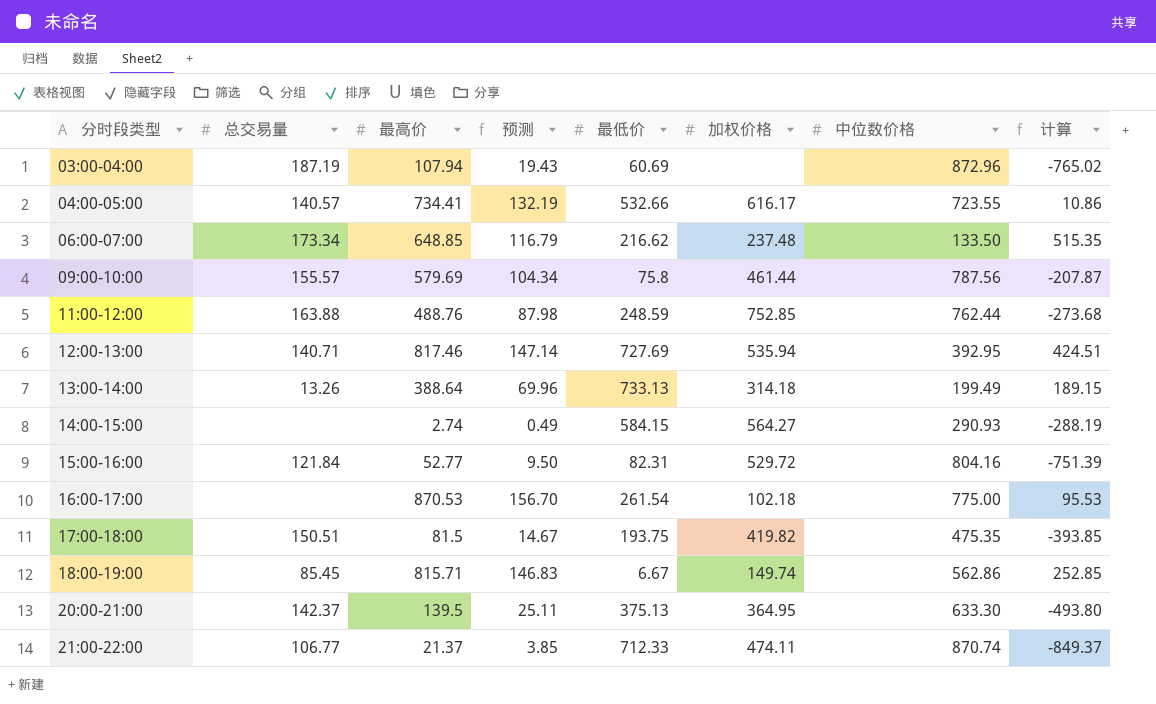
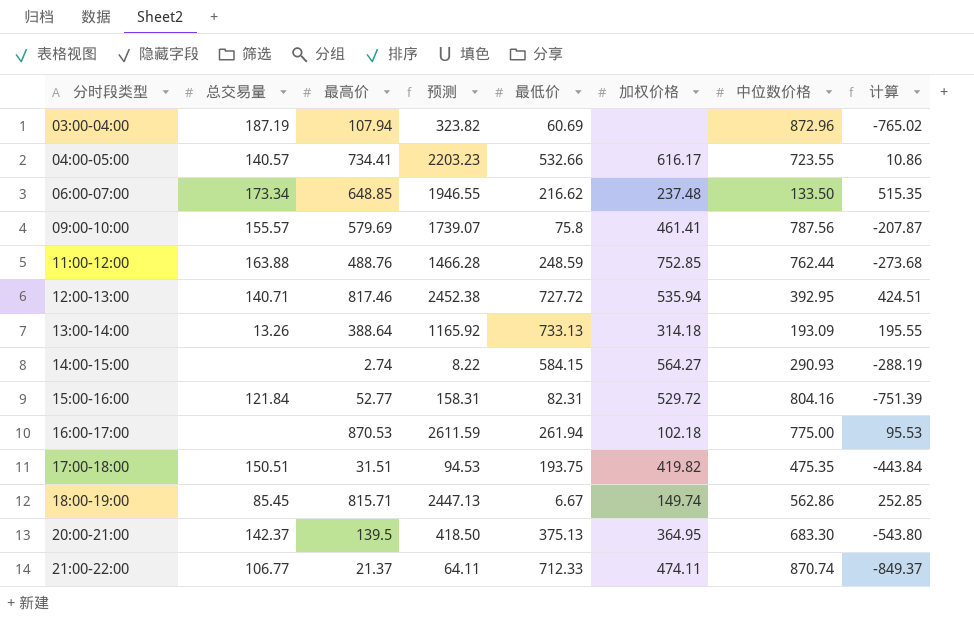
column 预测 | formula: [最高价] * 0.18 -> [最高价] * 3
09:00-10:00 | 加权价格: 461.44 -> 461.41
12:00-13:00 | 最低价: 727.69 -> 727.72
13:00-14:00 | 中位数价格: 199.49 -> 193.09
13:00-14:00 | 计算: 189.15 -> 195.55
16:00-17:00 | 最低价: 261.54 -> 261.94
17:00-18:00 | 最高价: 81.5 -> 31.51
17:00-18:00 | 计算: -393.85 -> -443.84
20:00-21:00 | 中位数价格: 633.30 -> 683.30
20:00-21:00 | 计算: -493.80 -> -543.80

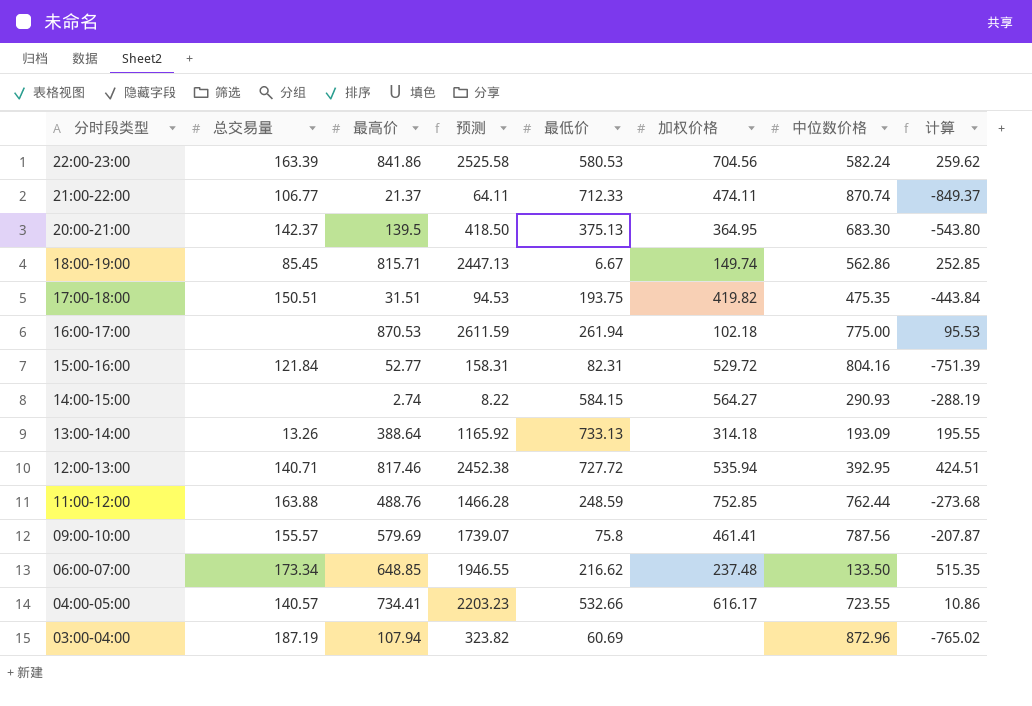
row order: 分时段类型 ascending -> 分时段类型 descending
row 22:00-23:00: none -> 163.39 | 841.86 | 2525.58 | 580.53 | 704.56 | 582.24 | 259.62

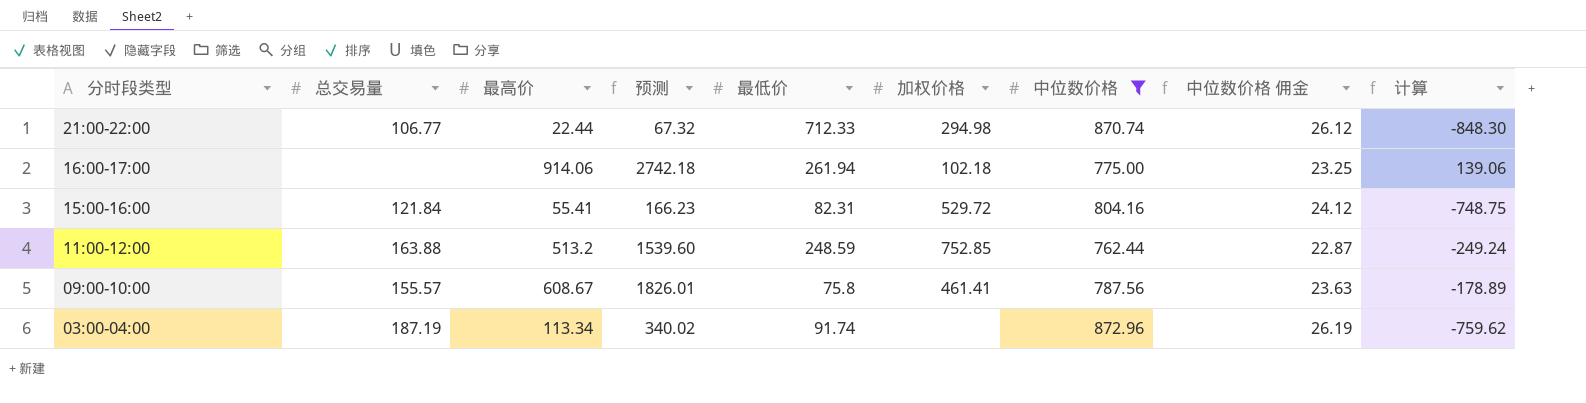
filter: none -> 中位数价格 >= 762.44
column 中位数价格 佣金 | formula: none -> [中位数价格] * 0.03
21:00-22:00 | 最高价: 21.37 -> 22.44
21:00-22:00 | 预测: 64.11 -> 67.32
21:00-22:00 | 加权价格: 474.11 -> 294.98
21:00-22:00 | 计算: -849.37 -> -848.30
16:00-17:00 | 最高价: 870.53 -> 914.06
16:00-17:00 | 预测: 2611.59 -> 2742.18
16:00-17:00 | 计算: 95.53 -> 139.06
15:00-16:00 | 最高价: 52.77 -> 55.41
15:00-16:00 | 预测: 158.31 -> 166.23
15:00-16:00 | 计算: -751.39 -> -748.75
11:00-12:00 | 最高价: 488.76 -> 513.2
11:00-12:00 | 预测: 1466.28 -> 1539.60
11:00-12:00 | 计算: -273.68 -> -249.24
09:00-10:00 | 最高价: 579.69 -> 608.67
09:00-10:00 | 预测: 1739.07 -> 1826.01
09:00-10:00 | 计算: -207.87 -> -178.89
03:00-04:00 | 最高价: 107.94 -> 113.34
03:00-04:00 | 预测: 323.82 -> 340.02
03:00-04:00 | 最低价: 60.69 -> 91.74
03:00-04:00 | 计算: -765.02 -> -759.62

